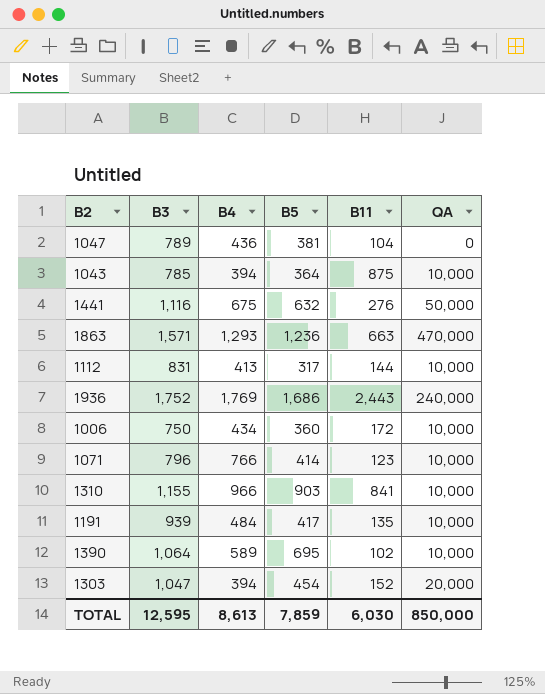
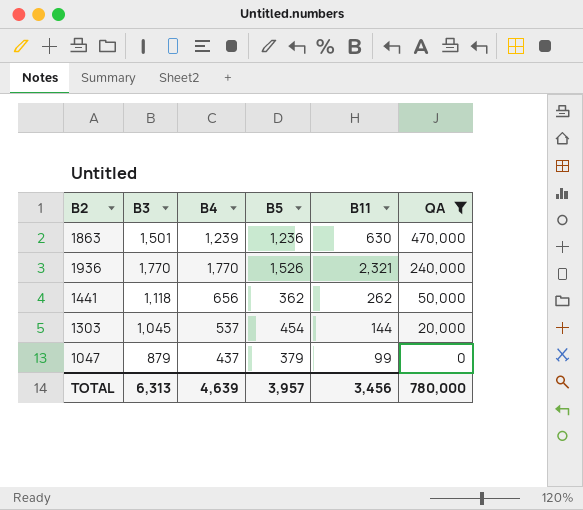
filter: none -> QA != 10,000
row order: none -> QA descending
1863 | B3: 1,571 -> 1,501
1863 | B4: 1,293 -> 1,239
1863 | B11: 663 -> 630
1936 | B3: 1,752 -> 1,770
1936 | B4: 1,769 -> 1,770
1936 | B5: 1,686 -> 1,526
1936 | B11: 2,443 -> 2,321
1441 | B3: 1,116 -> 1,118
1441 | B4: 675 -> 656
1441 | B5: 632 -> 362
1441 | B11: 276 -> 262
1303 | B3: 1,047 -> 1,045
1303 | B4: 394 -> 537
1303 | B11: 152 -> 144
1047 | B3: 789 -> 879
1047 | B4: 436 -> 437
1047 | B5: 381 -> 379
1047 | B11: 104 -> 99
TOTAL | B3: 12,595 -> 6,313
TOTAL | B4: 8,613 -> 4,639
TOTAL | B5: 7,859 -> 3,957
TOTAL | B11: 6,030 -> 3,456
TOTAL | QA: 850,000 -> 780,000

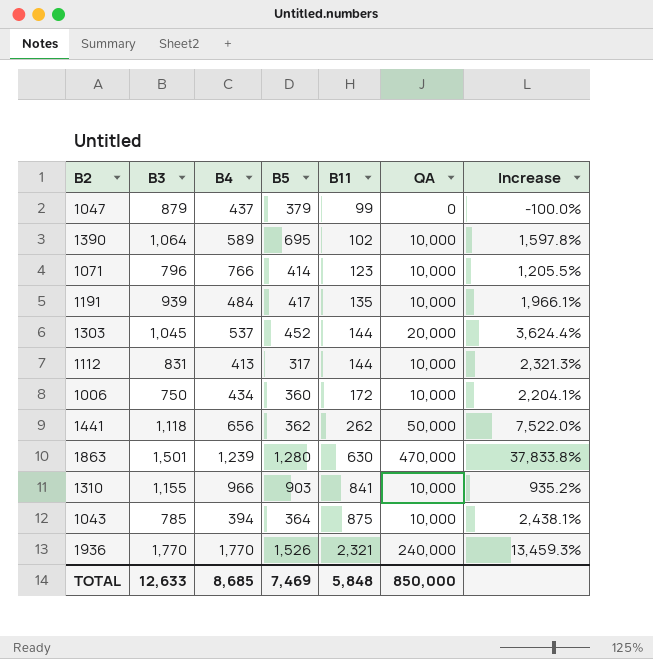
filter: QA != 10,000 -> none
row order: QA descending -> B11 ascending
column Increase | formula: none -> ([QA] - [B4]) / [B4]
1303 | B5: 454 -> 452
1863 | B5: 1,236 -> 1,280
TOTAL | B3: 6,313 -> 12,633
TOTAL | B4: 4,639 -> 8,685
TOTAL | B5: 3,957 -> 7,469
TOTAL | B11: 3,456 -> 5,848
TOTAL | QA: 780,000 -> 850,000

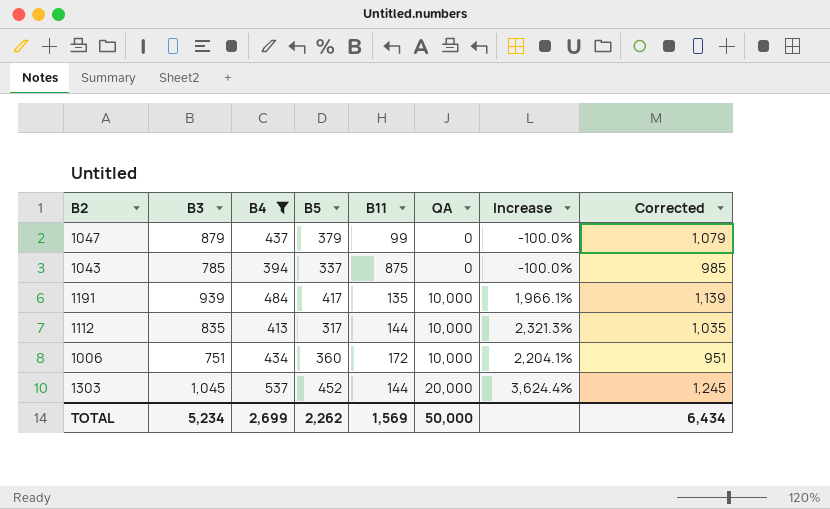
filter: none -> B4 <= 537
row order: B11 ascending -> QA ascending
column Corrected | formula: none -> [B3] + 200
1043 | B5: 364 -> 337
1043 | QA: 10,000 -> 0
1043 | Increase: 2,438.1% -> -100.0%
1112 | B3: 831 -> 835
1006 | B3: 750 -> 751
TOTAL | B3: 12,633 -> 5,234
TOTAL | B4: 8,685 -> 2,699
TOTAL | B5: 7,469 -> 2,262
TOTAL | B11: 5,848 -> 1,569
TOTAL | QA: 850,000 -> 50,000

